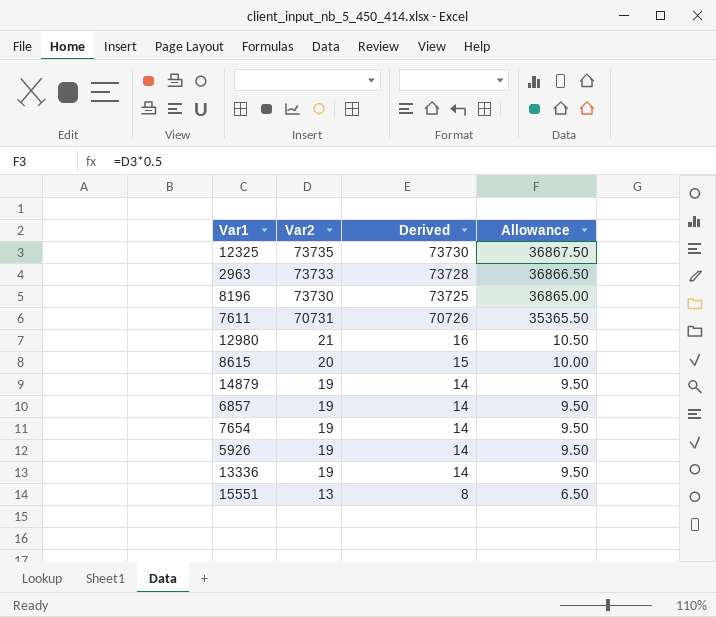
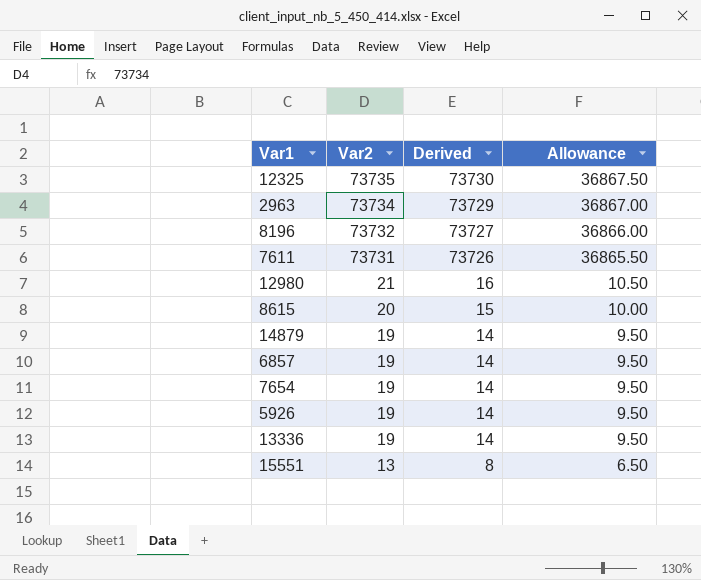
2963 | Var2: 73733 -> 73734
2963 | Derived: 73728 -> 73729
2963 | Allowance: 36866.50 -> 36867.00
8196 | Var2: 73730 -> 73732
8196 | Derived: 73725 -> 73727
8196 | Allowance: 36865.00 -> 36866.00
7611 | Var2: 70731 -> 73731
7611 | Derived: 70726 -> 73726
7611 | Allowance: 35365.50 -> 36865.50

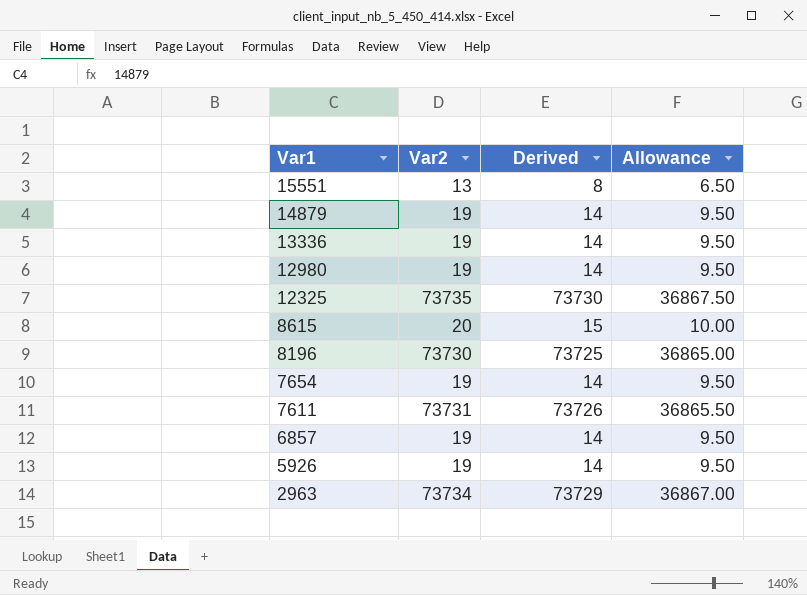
row order: Var2 descending -> Var1 descending
12980 | Var2: 21 -> 19
12980 | Derived: 16 -> 14
12980 | Allowance: 10.50 -> 9.50
8196 | Var2: 73732 -> 73730
8196 | Derived: 73727 -> 73725
8196 | Allowance: 36866.00 -> 36865.00

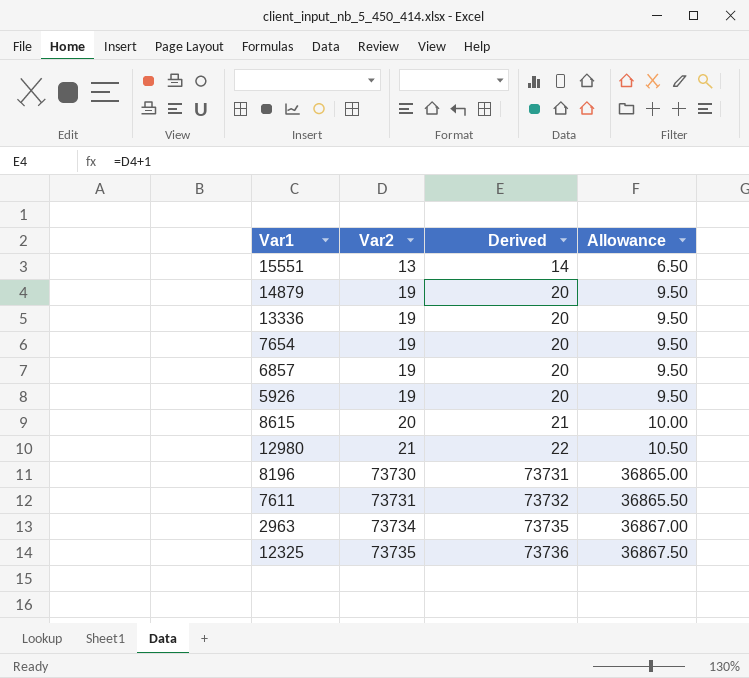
row order: Var1 descending -> Var2 ascending
column Derived | formula: [Var2] - 5 -> [Var2] + 1
12980 | Var2: 19 -> 21
12980 | Allowance: 9.50 -> 10.50

